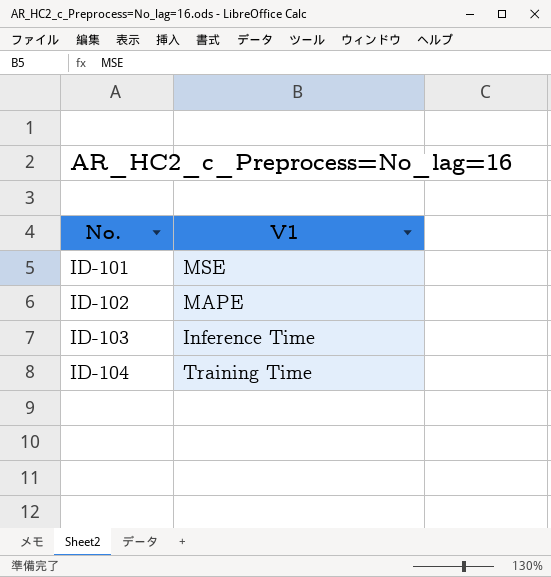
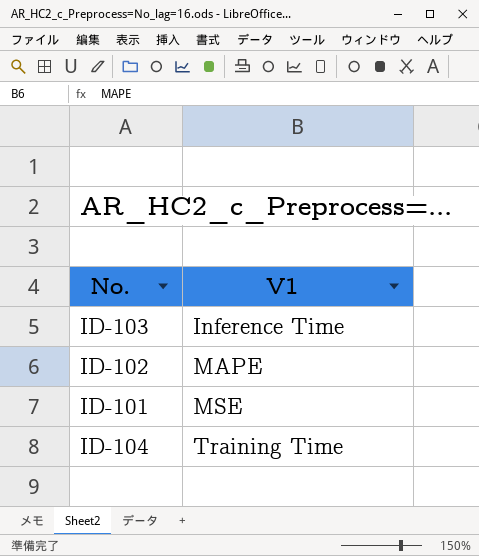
row order: No. ascending -> V1 ascending

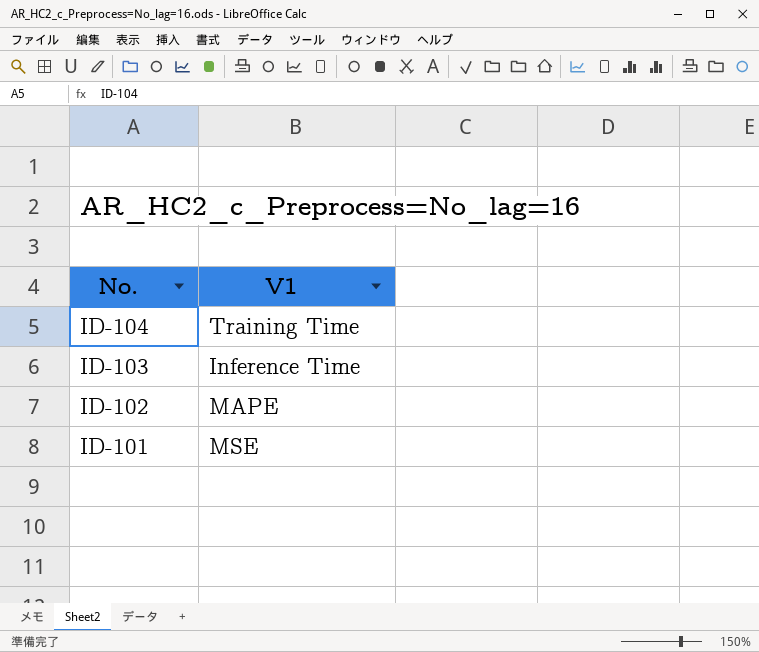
row order: V1 ascending -> No. descending

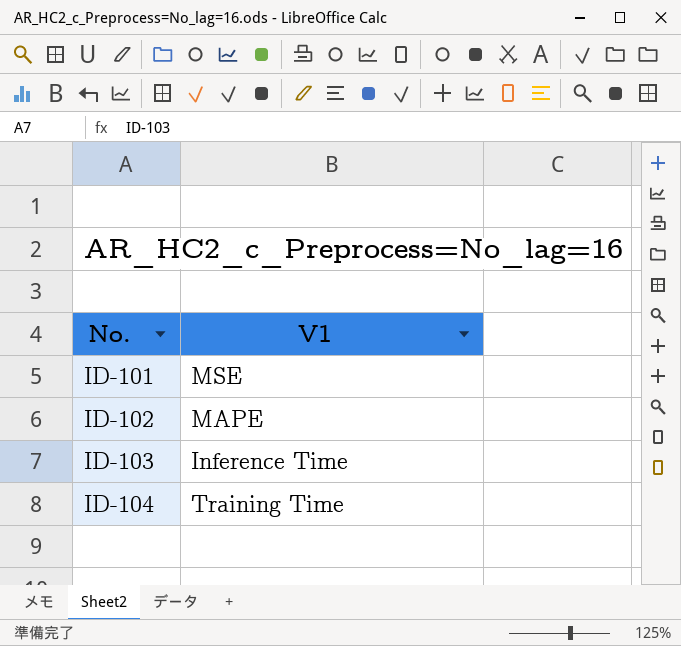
row order: No. descending -> No. ascending

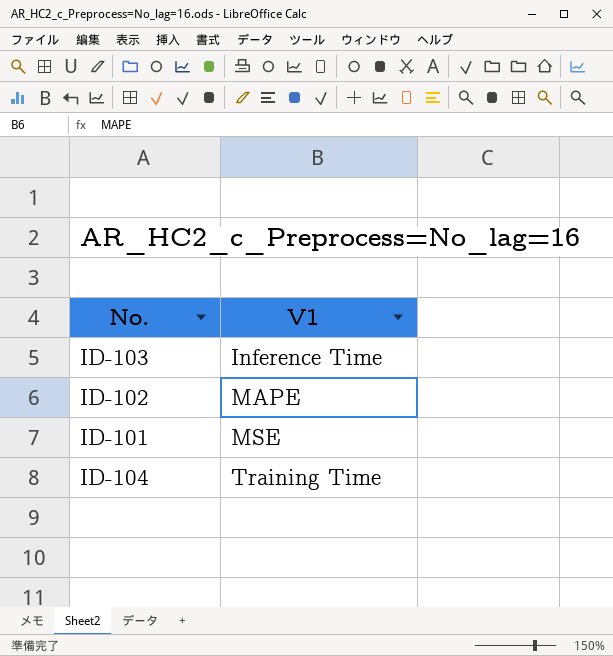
row order: No. ascending -> V1 ascending

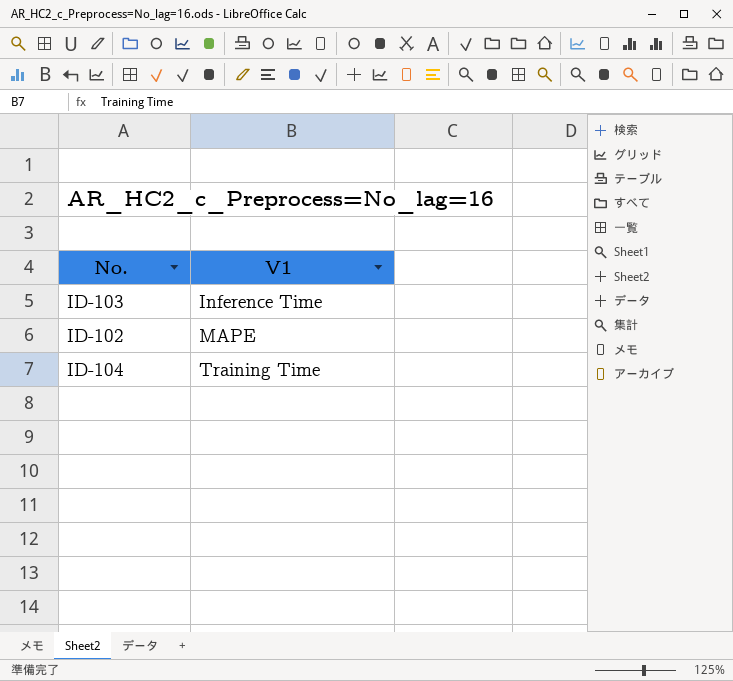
row ID-101: MSE -> none

